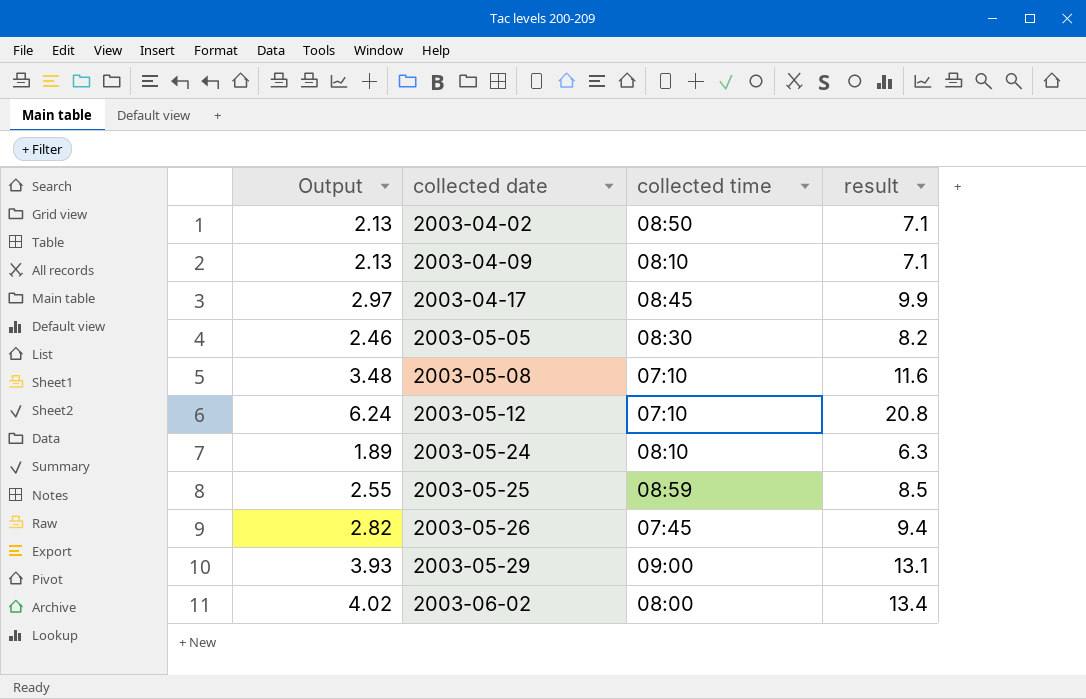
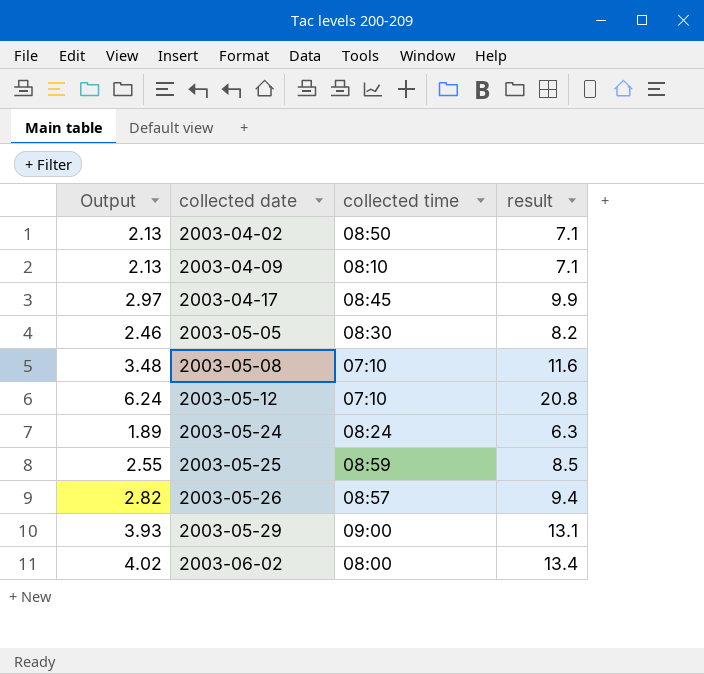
2003-05-24 | collected time: 08:10 -> 08:24
2003-05-26 | collected time: 07:45 -> 08:57

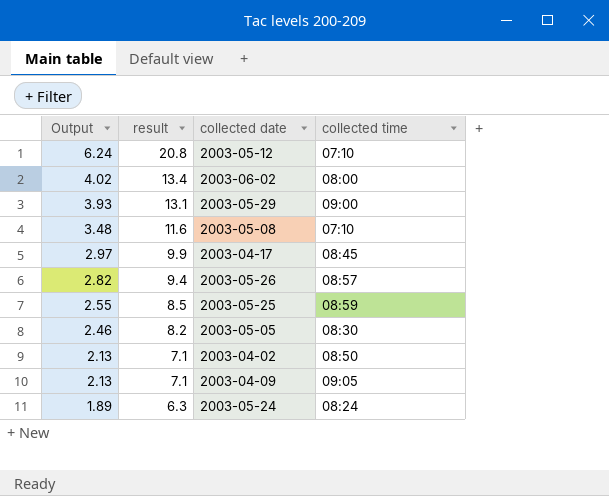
row order: collected date ascending -> Output descending
column result | position: 4 -> 2
2003-04-09 | collected time: 08:10 -> 09:05

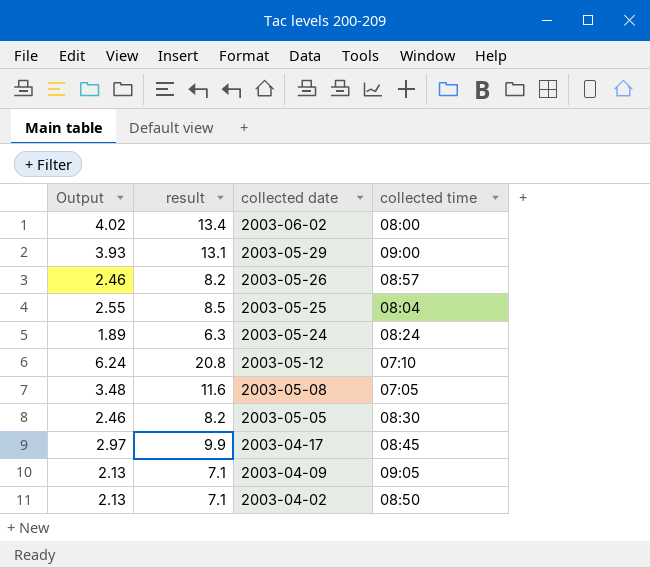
row order: Output descending -> collected date descending
2003-05-26 | Output: 2.82 -> 2.46
2003-05-26 | result: 9.4 -> 8.2
2003-05-25 | collected time: 08:59 -> 08:04
2003-05-08 | collected time: 07:10 -> 07:05

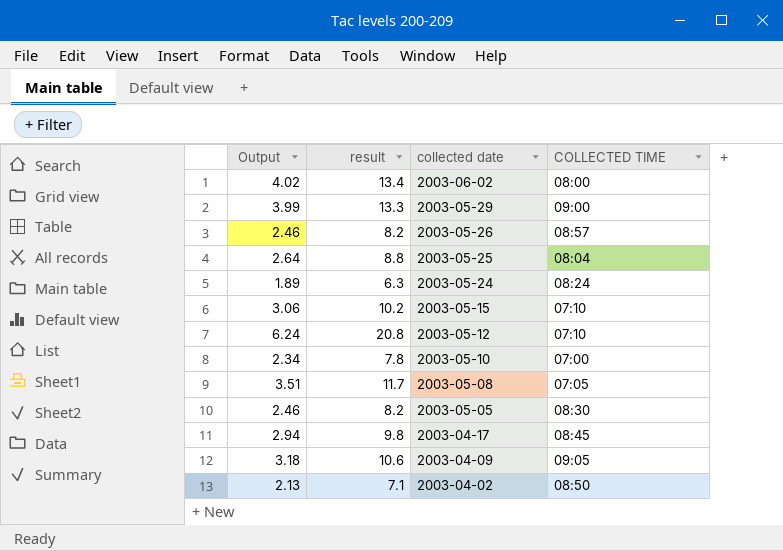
column name: collected time -> COLLECTED TIME
2003-05-29 | Output: 3.93 -> 3.99
2003-05-29 | result: 13.1 -> 13.3
2003-05-25 | Output: 2.55 -> 2.64
2003-05-25 | result: 8.5 -> 8.8
row 2003-05-15: none -> 3.06 | 10.2 | 07:10
row 2003-05-10: none -> 2.34 | 7.8 | 07:00
2003-05-08 | Output: 3.48 -> 3.51
2003-05-08 | result: 11.6 -> 11.7
2003-04-17 | Output: 2.97 -> 2.94
2003-04-17 | result: 9.9 -> 9.8
2003-04-09 | Output: 2.13 -> 3.18
2003-04-09 | result: 7.1 -> 10.6

